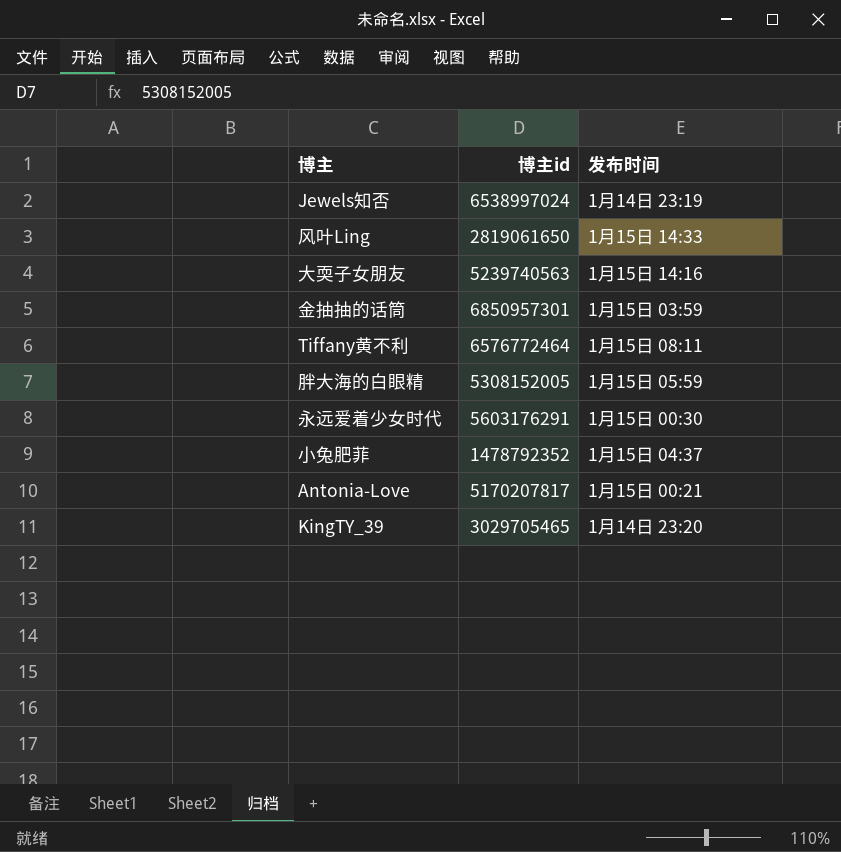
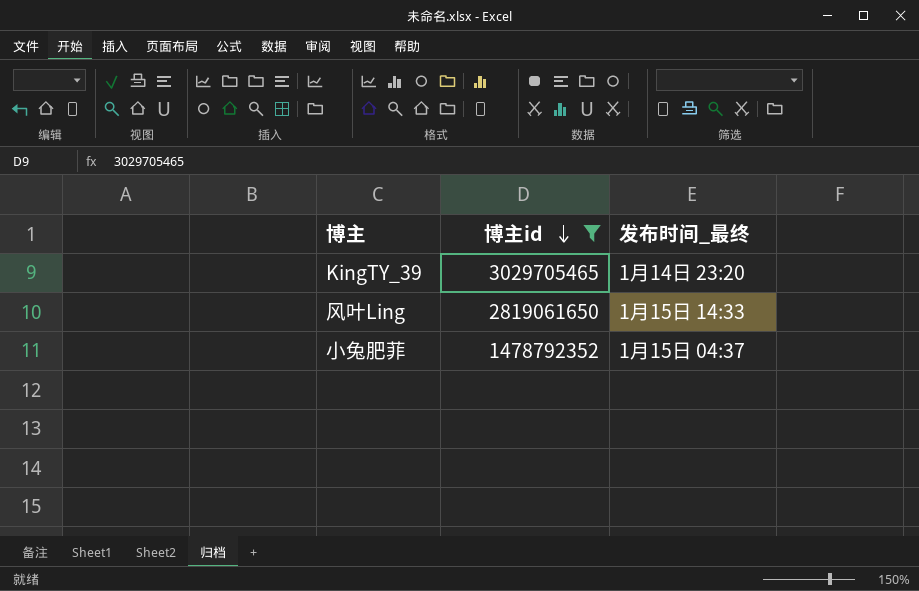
filter: none -> 博主id <= 3029705465
row order: none -> 博主id descending
column name: 发布时间 -> 发布时间_最终

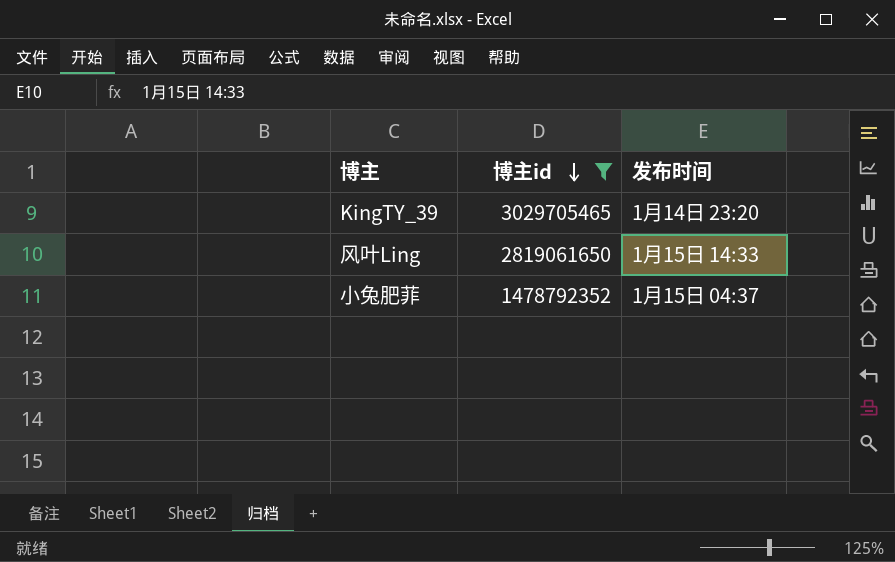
column name: 发布时间_最终 -> 发布时间

